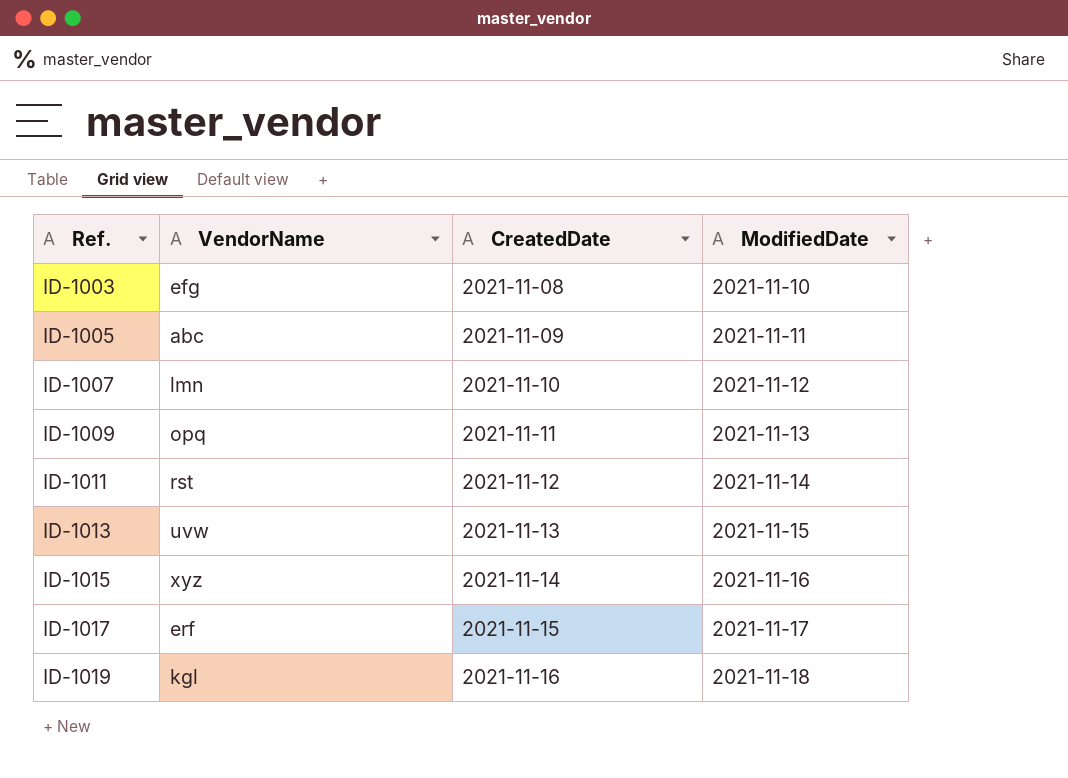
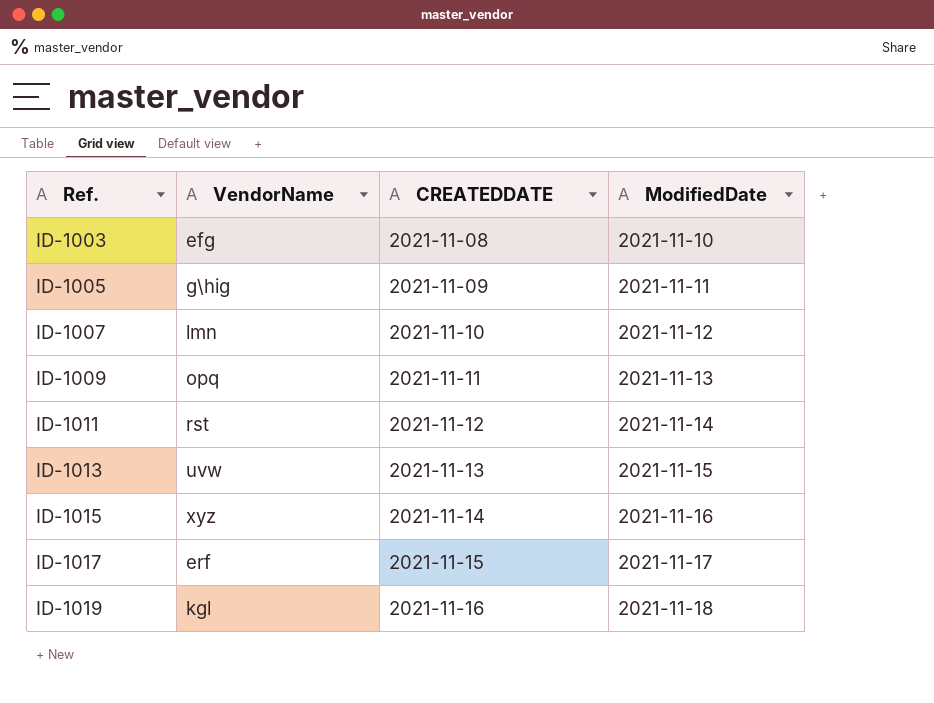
column name: CreatedDate -> CREATEDDATE
ID-1005 | VendorName: abc -> g\hig

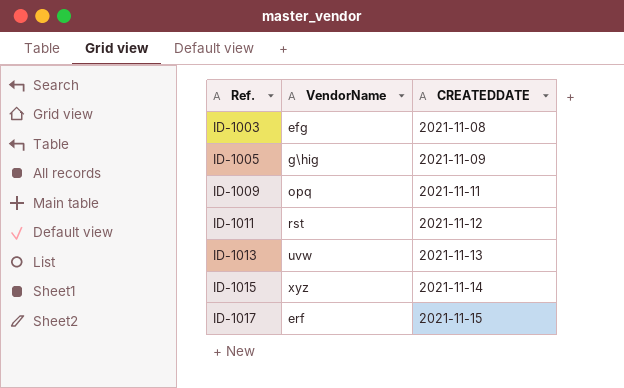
column ModifiedDate | position: 4 -> none
row ID-1007: lmn | 2021-11-10 | 2021-11-12 -> none
row ID-1019: kgl | 2021-11-16 | 2021-11-18 -> none

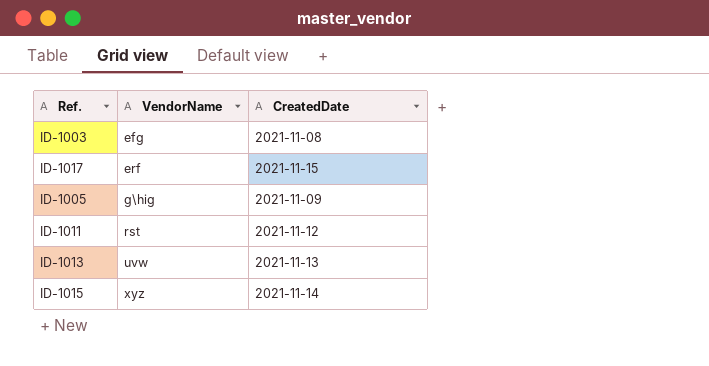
row order: Ref. ascending -> VendorName ascending
column name: CREATEDDATE -> CreatedDate
row ID-1009: opq | 2021-11-11 -> none

